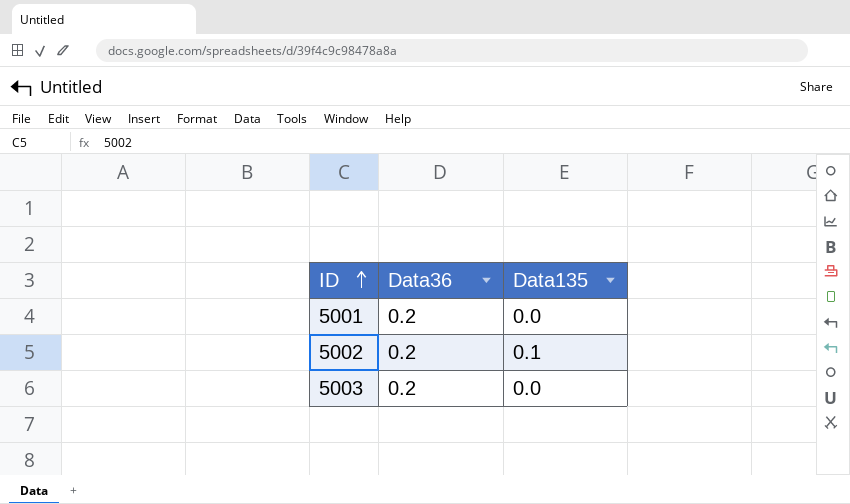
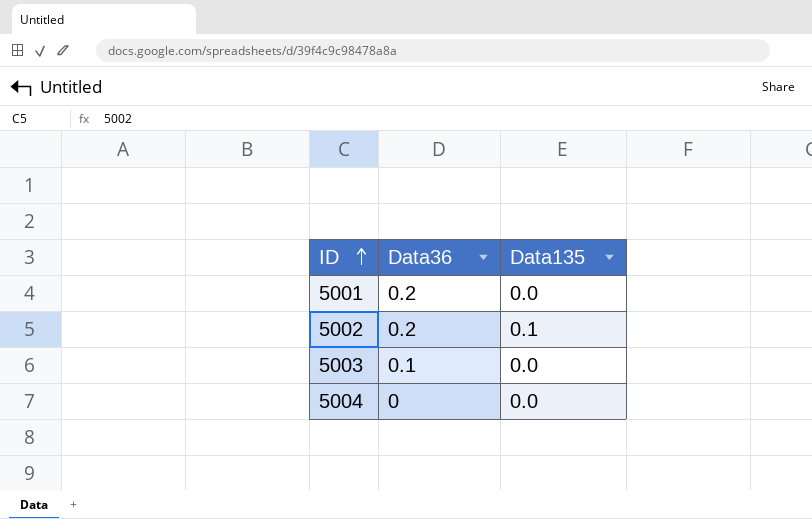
5003 | Data36: 0.2 -> 0.1
row 5004: none -> 0 | 0.0

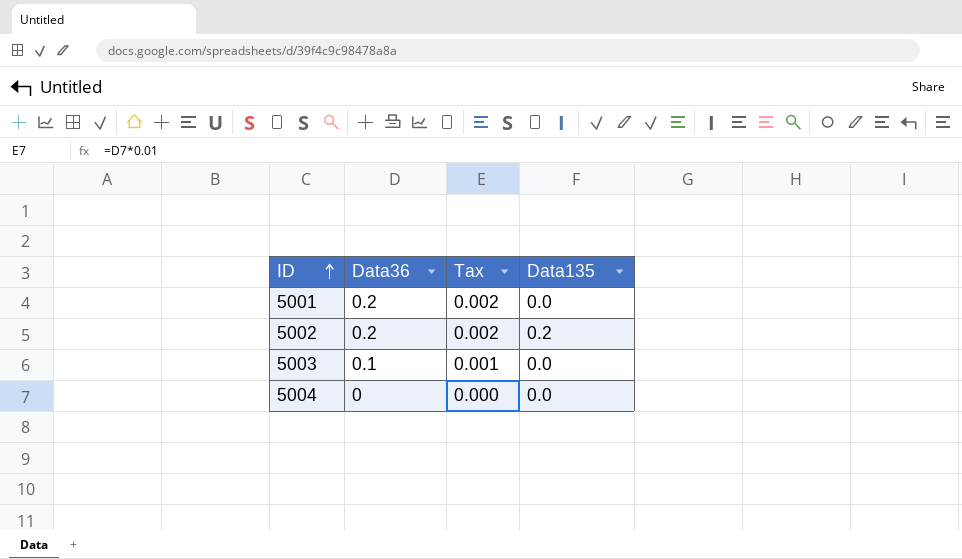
column Tax | formula: none -> [Data36] * 0.01
5002 | Data135: 0.1 -> 0.2

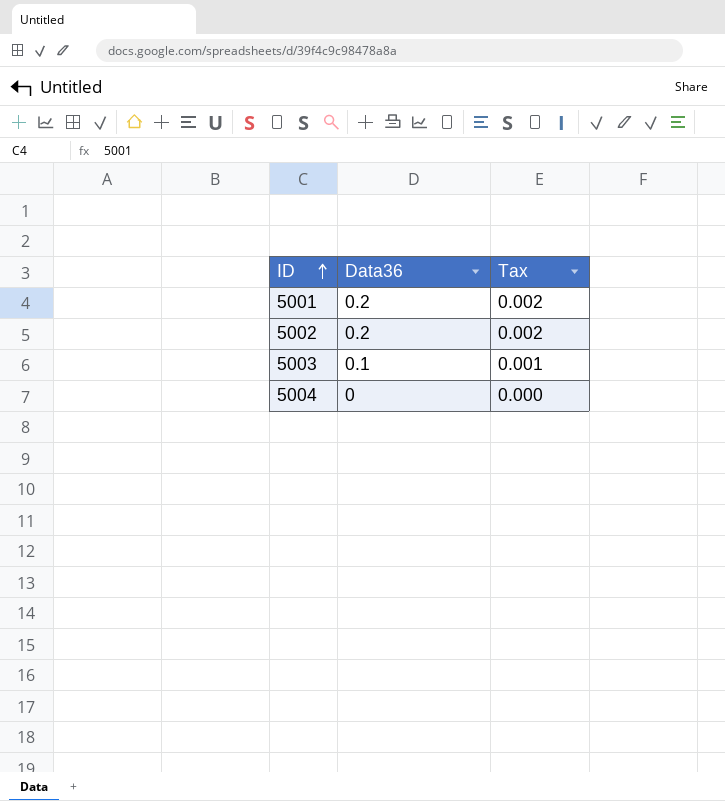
column Data135 | position: 4 -> none

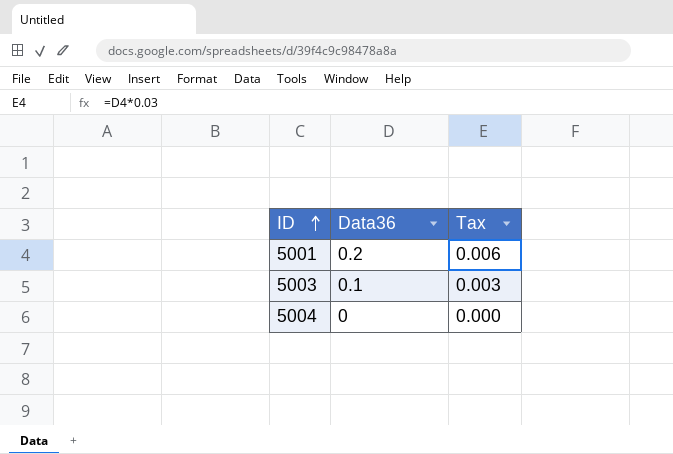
column Tax | formula: [Data36] * 0.01 -> [Data36] * 0.03
row 5002: 0.2 | 0.002 -> none

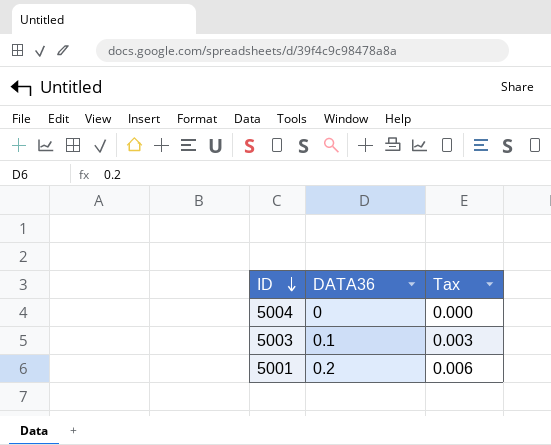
row order: ID ascending -> ID descending
column name: Data36 -> DATA36

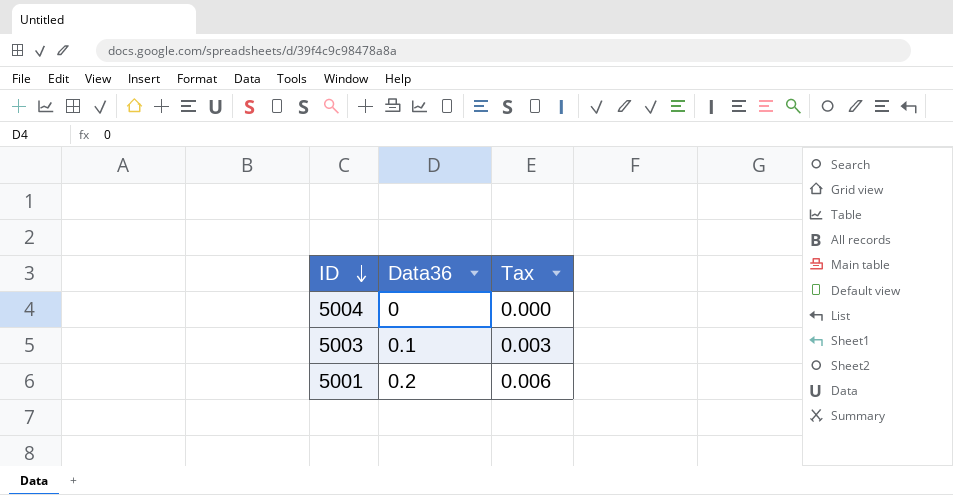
column name: DATA36 -> Data36

